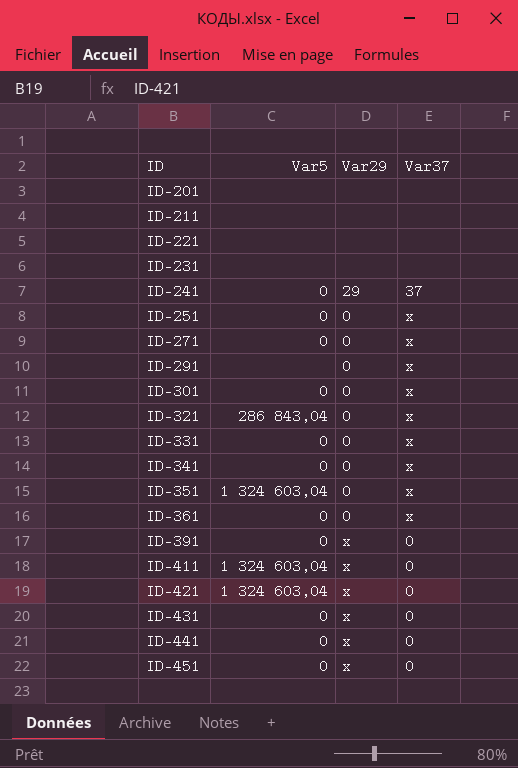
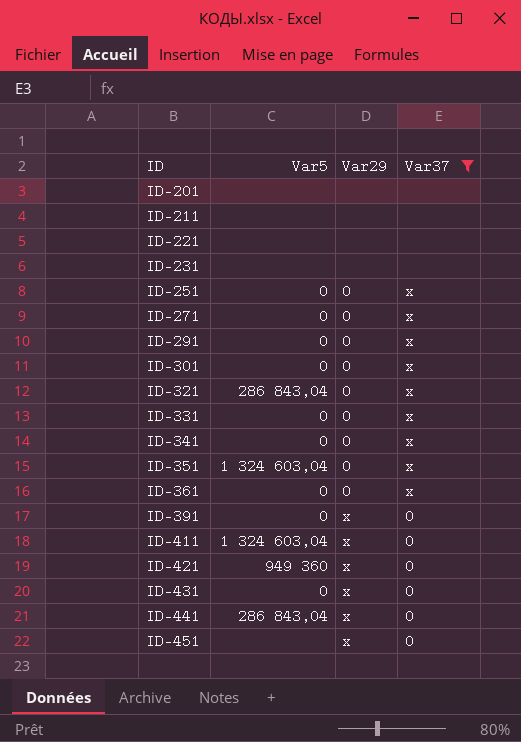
filter: none -> Var37 != 37
ID-291 | Var5: none -> 0
ID-421 | Var5: 1 324 603,04 -> 949 360
ID-441 | Var5: 0 -> 286 843,04
ID-451 | Var5: 0 -> none

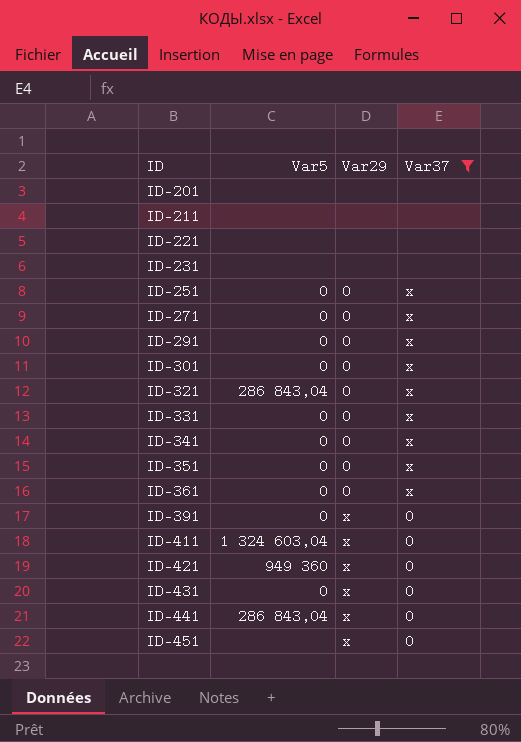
ID-351 | Var5: 1 324 603,04 -> 0

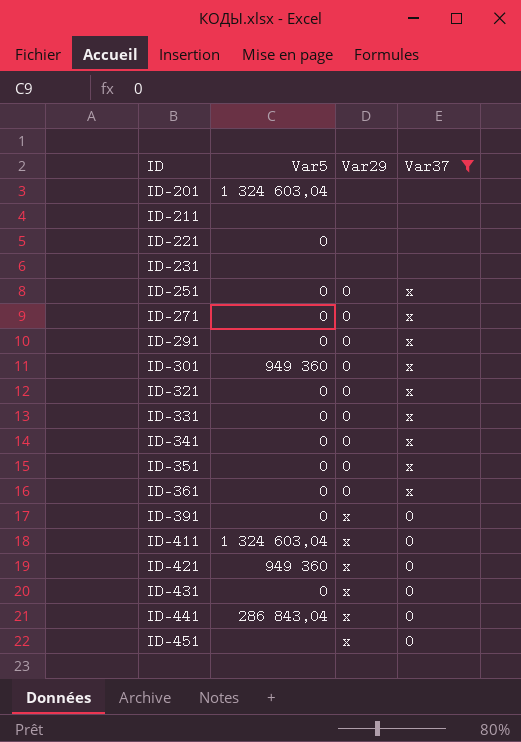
ID-201 | Var5: none -> 1 324 603,04
ID-221 | Var5: none -> 0
ID-301 | Var5: 0 -> 949 360
ID-321 | Var5: 286 843,04 -> 0

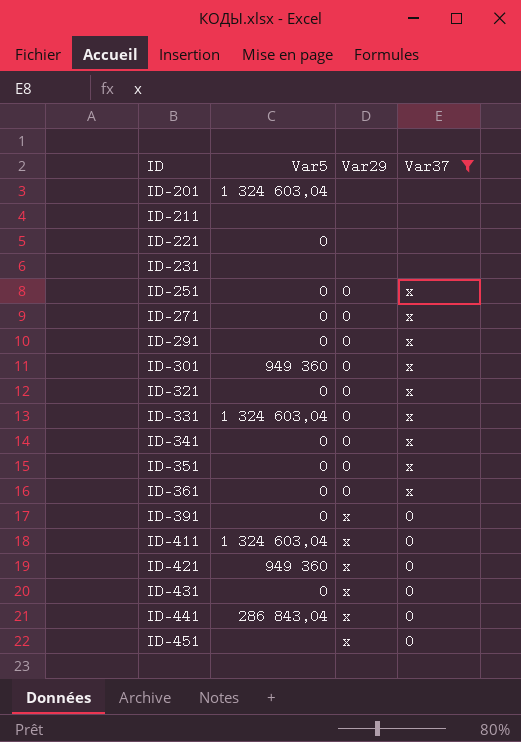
ID-331 | Var5: 0 -> 1 324 603,04

